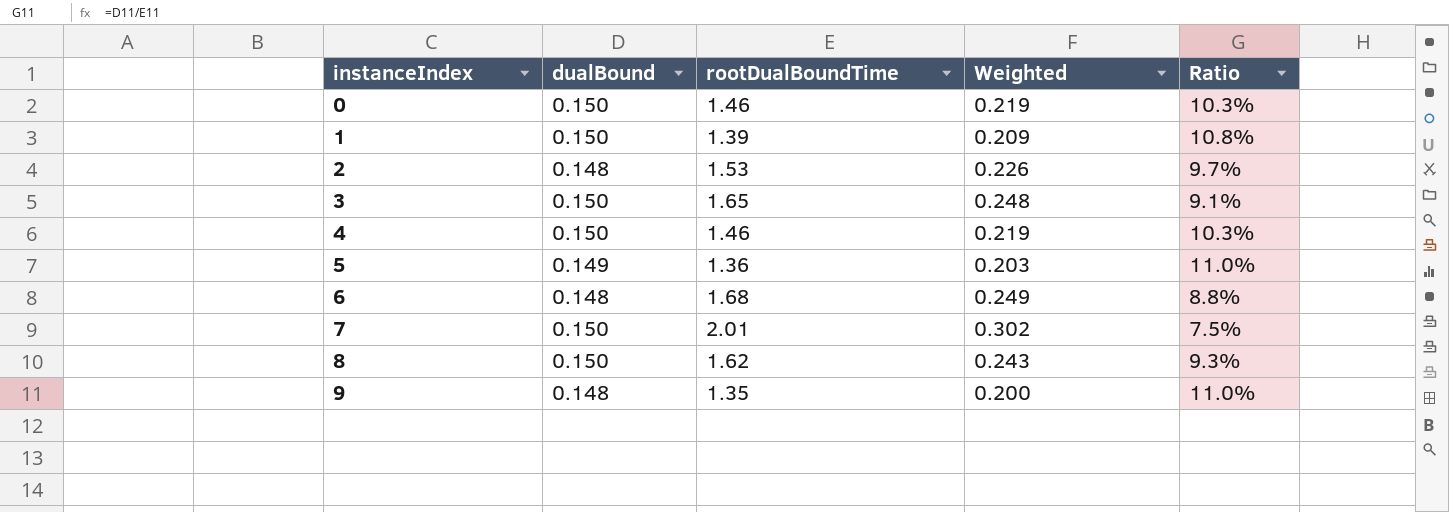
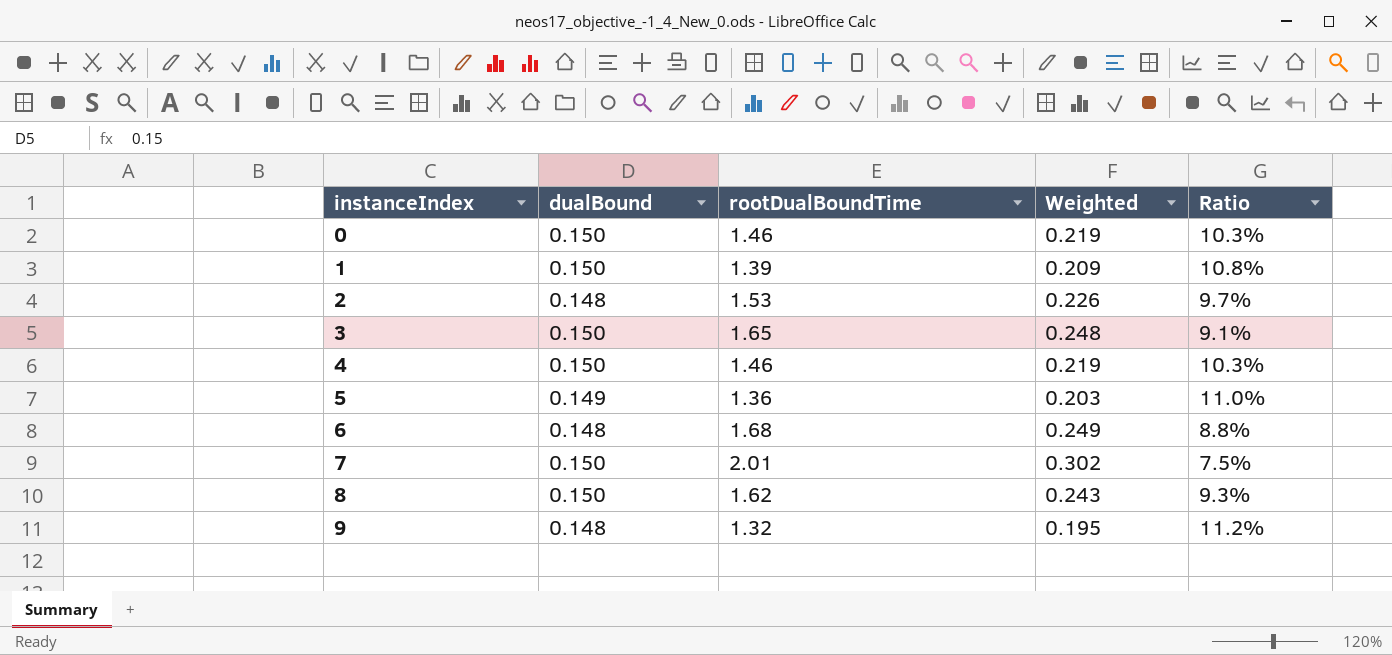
9 | rootDualBoundTime: 1.35 -> 1.32
9 | Weighted: 0.200 -> 0.195
9 | Ratio: 11.0% -> 11.2%

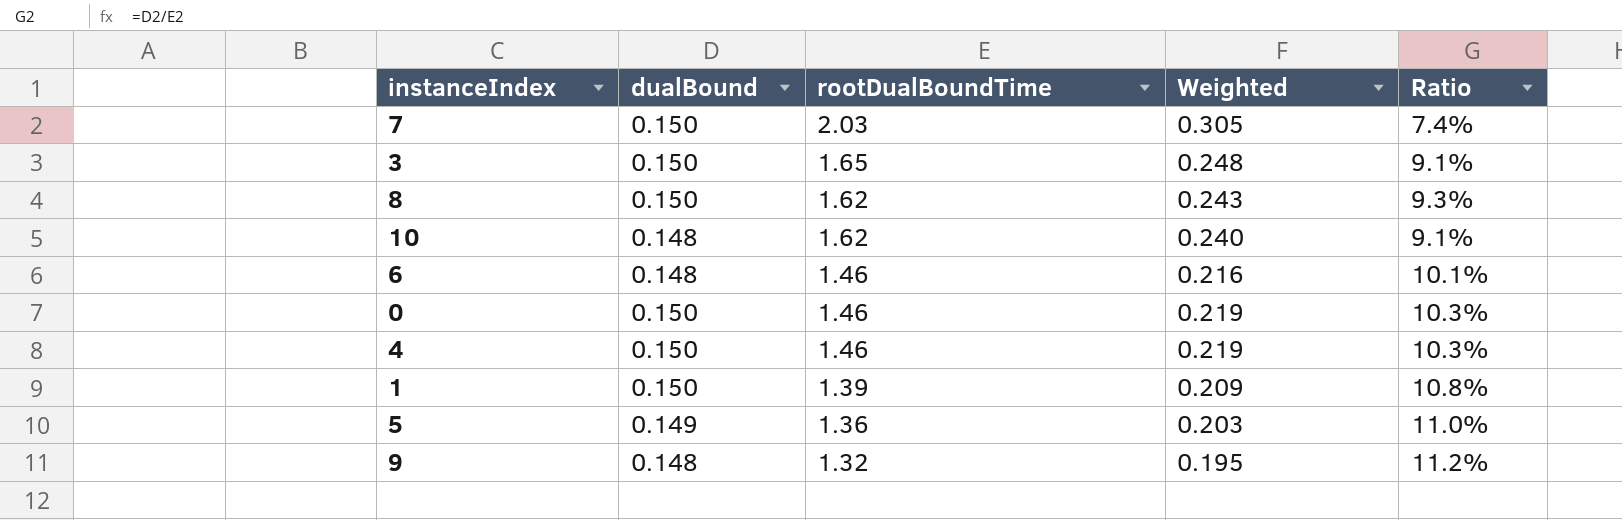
row order: instanceIndex ascending -> rootDualBoundTime descending
row 2: 0.148 | 1.53 | 0.226 | 9.7% -> none
7 | rootDualBoundTime: 2.01 -> 2.03
7 | Weighted: 0.302 -> 0.305
7 | Ratio: 7.5% -> 7.4%
row 10: none -> 0.148 | 1.62 | 0.240 | 9.1%
6 | rootDualBoundTime: 1.68 -> 1.46
6 | Weighted: 0.249 -> 0.216
6 | Ratio: 8.8% -> 10.1%

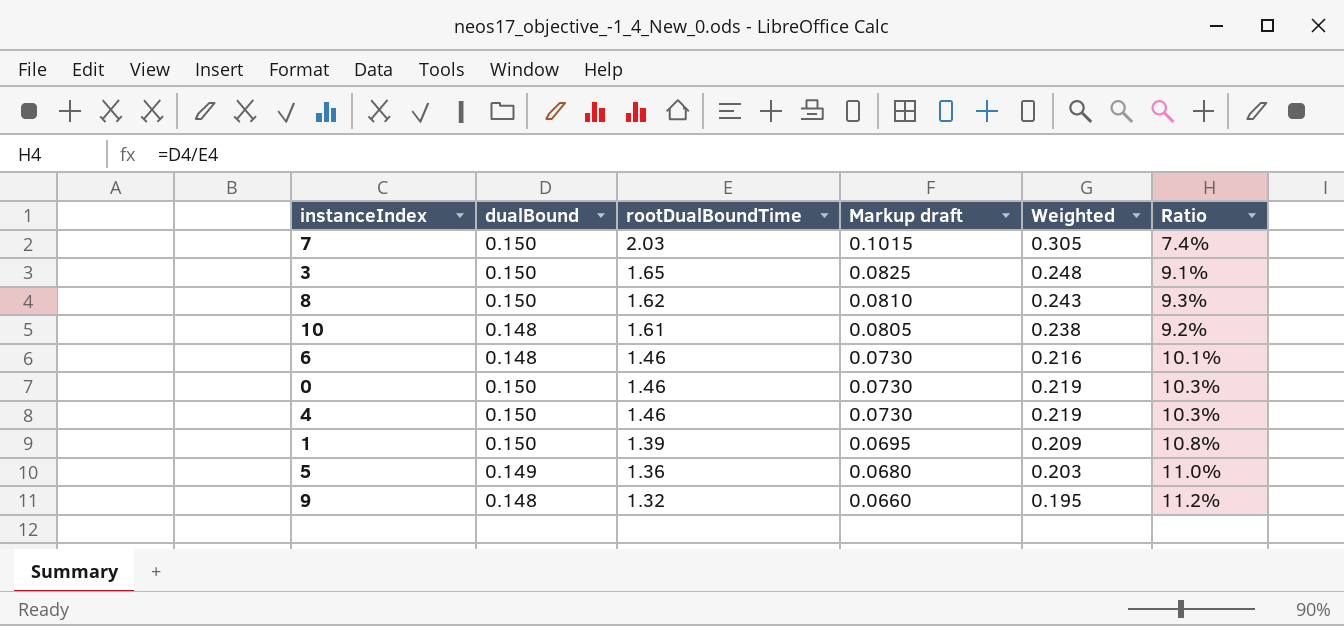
column Markup draft | formula: none -> [rootDualBoundTime] * 0.05
10 | rootDualBoundTime: 1.62 -> 1.61
10 | Weighted: 0.240 -> 0.238
10 | Ratio: 9.1% -> 9.2%

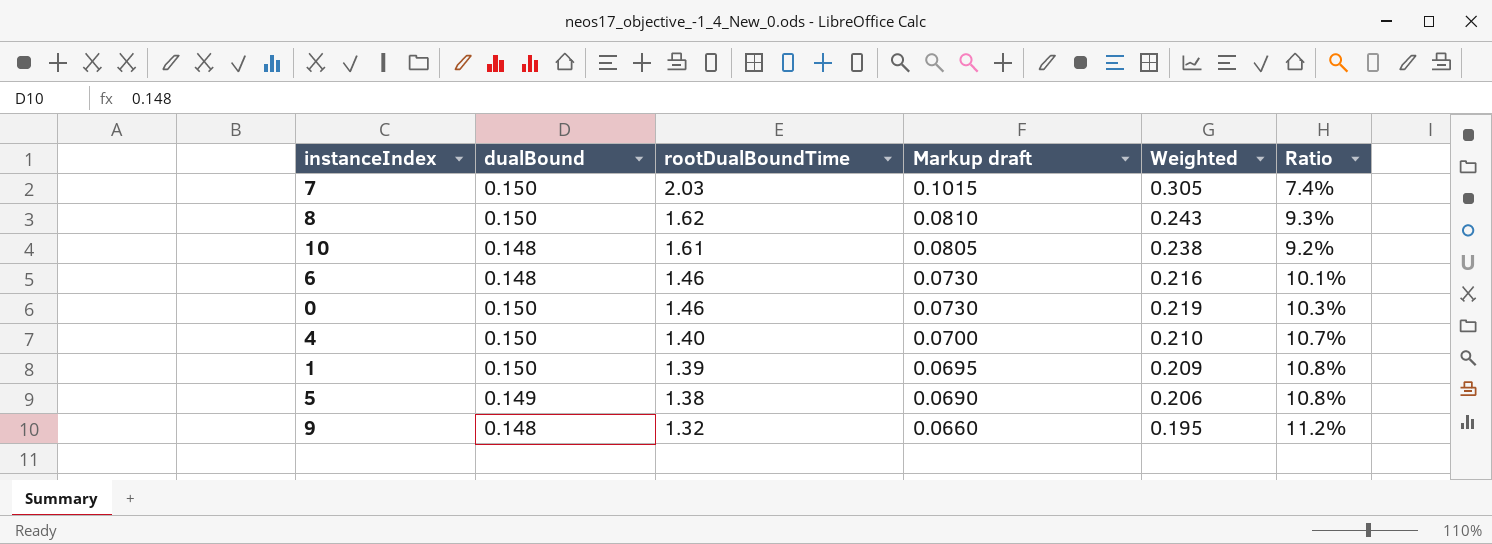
row 3: 0.150 | 1.65 | 0.0825 | 0.248 | 9.1% -> none
4 | rootDualBoundTime: 1.46 -> 1.40
4 | Markup draft: 0.0730 -> 0.0700
4 | Weighted: 0.219 -> 0.210
4 | Ratio: 10.3% -> 10.7%
5 | rootDualBoundTime: 1.36 -> 1.38
5 | Markup draft: 0.0680 -> 0.0690
5 | Weighted: 0.203 -> 0.206
5 | Ratio: 11.0% -> 10.8%

